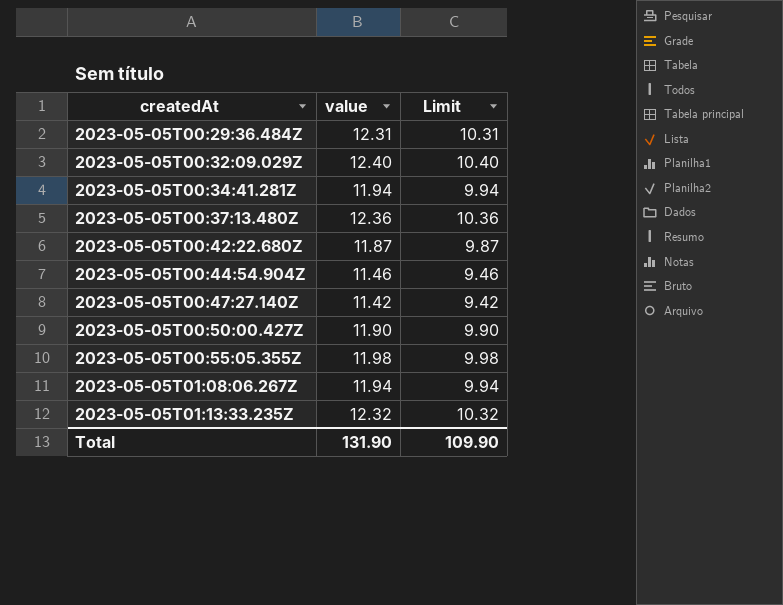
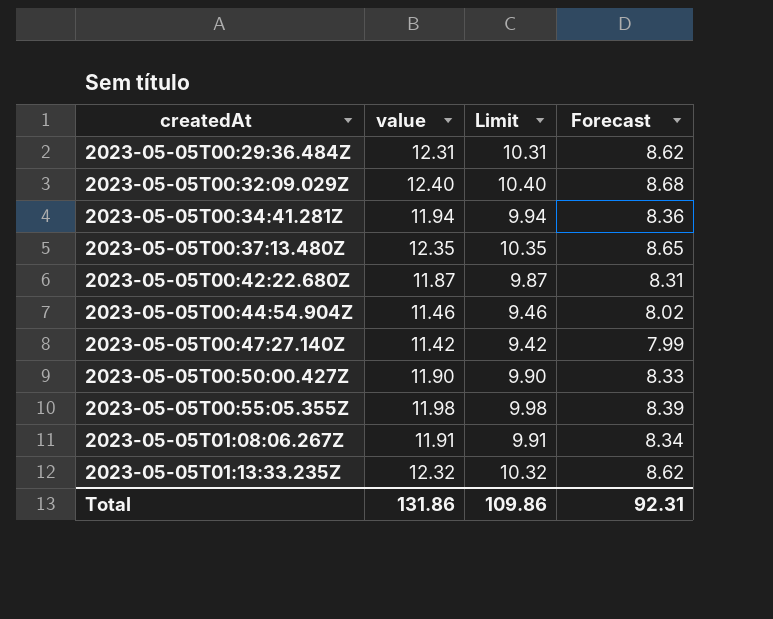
column Forecast | formula: none -> [value] * 0.7
2023-05-05T00:37:13.480Z | value: 12.36 -> 12.35
2023-05-05T00:37:13.480Z | Limit: 10.36 -> 10.35
2023-05-05T01:08:06.267Z | value: 11.94 -> 11.91
2023-05-05T01:08:06.267Z | Limit: 9.94 -> 9.91
Total | value: 131.90 -> 131.86
Total | Limit: 109.90 -> 109.86

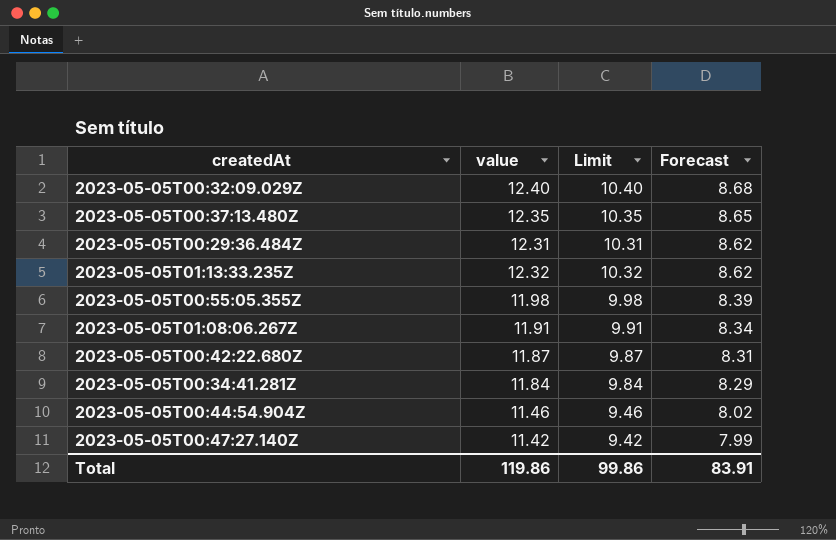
row order: createdAt ascending -> Forecast descending
row 2023-05-05T00:50:00.427Z: 11.90 | 9.90 | 8.33 -> none
2023-05-05T00:34:41.281Z | value: 11.94 -> 11.84
2023-05-05T00:34:41.281Z | Limit: 9.94 -> 9.84
2023-05-05T00:34:41.281Z | Forecast: 8.36 -> 8.29
Total | value: 131.86 -> 119.86
Total | Limit: 109.86 -> 99.86
Total | Forecast: 92.31 -> 83.91

